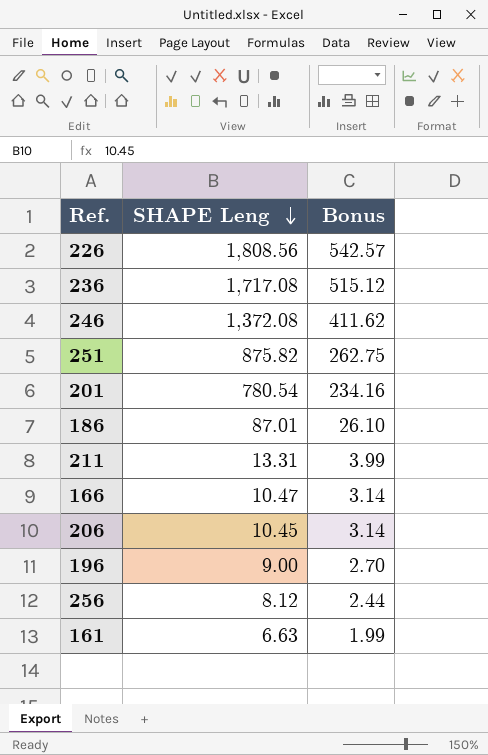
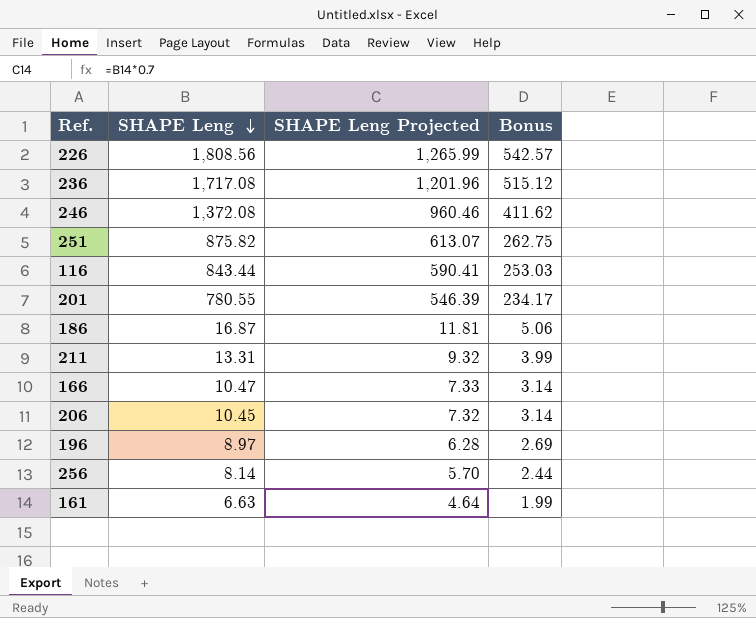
column SHAPE Leng Projected | formula: none -> [SHAPE Leng] * 0.7
row 116: none -> 843.44 | 590.41 | 253.03
201 | SHAPE Leng: 780.54 -> 780.55
201 | Bonus: 234.16 -> 234.17
186 | SHAPE Leng: 87.01 -> 16.87
186 | Bonus: 26.10 -> 5.06
196 | SHAPE Leng: 9.00 -> 8.97
196 | Bonus: 2.70 -> 2.69
256 | SHAPE Leng: 8.12 -> 8.14

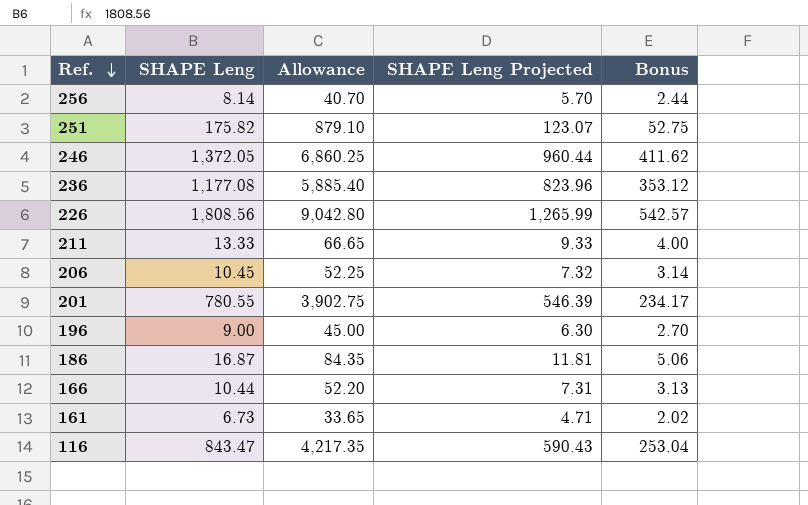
row order: SHAPE Leng descending -> Ref. descending
column Allowance | formula: none -> [SHAPE Leng] * 5
251 | SHAPE Leng: 875.82 -> 175.82
251 | SHAPE Leng Projected: 613.07 -> 123.07
251 | Bonus: 262.75 -> 52.75
246 | SHAPE Leng: 1,372.08 -> 1,372.05
246 | SHAPE Leng Projected: 960.46 -> 960.44
236 | SHAPE Leng: 1,717.08 -> 1,177.08
236 | SHAPE Leng Projected: 1,201.96 -> 823.96
236 | Bonus: 515.12 -> 353.12
211 | SHAPE Leng: 13.31 -> 13.33
211 | SHAPE Leng Projected: 9.32 -> 9.33
211 | Bonus: 3.99 -> 4.00
196 | SHAPE Leng: 8.97 -> 9.00
196 | SHAPE Leng Projected: 6.28 -> 6.30
196 | Bonus: 2.69 -> 2.70
166 | SHAPE Leng: 10.47 -> 10.44
166 | SHAPE Leng Projected: 7.33 -> 7.31
166 | Bonus: 3.14 -> 3.13
161 | SHAPE Leng: 6.63 -> 6.73
161 | SHAPE Leng Projected: 4.64 -> 4.71
161 | Bonus: 1.99 -> 2.02
116 | SHAPE Leng: 843.44 -> 843.47
116 | SHAPE Leng Projected: 590.41 -> 590.43
116 | Bonus: 253.03 -> 253.04

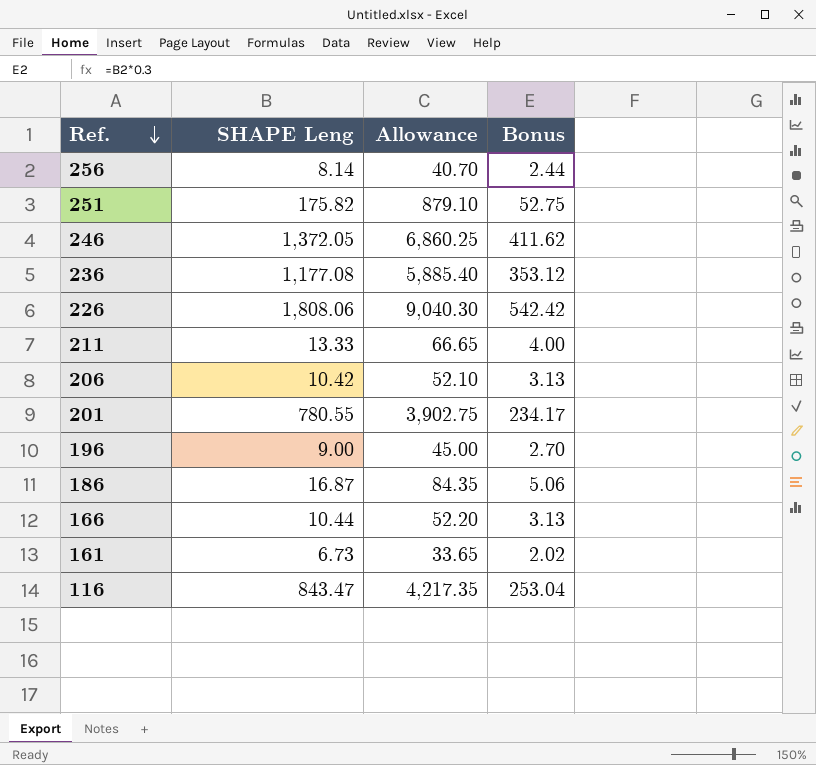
column SHAPE Leng Projected | formula: [SHAPE Leng] * 0.7 -> none
226 | SHAPE Leng: 1,808.56 -> 1,808.06
226 | Allowance: 9,042.80 -> 9,040.30
226 | Bonus: 542.57 -> 542.42
206 | SHAPE Leng: 10.45 -> 10.42
206 | Allowance: 52.25 -> 52.10
206 | Bonus: 3.14 -> 3.13

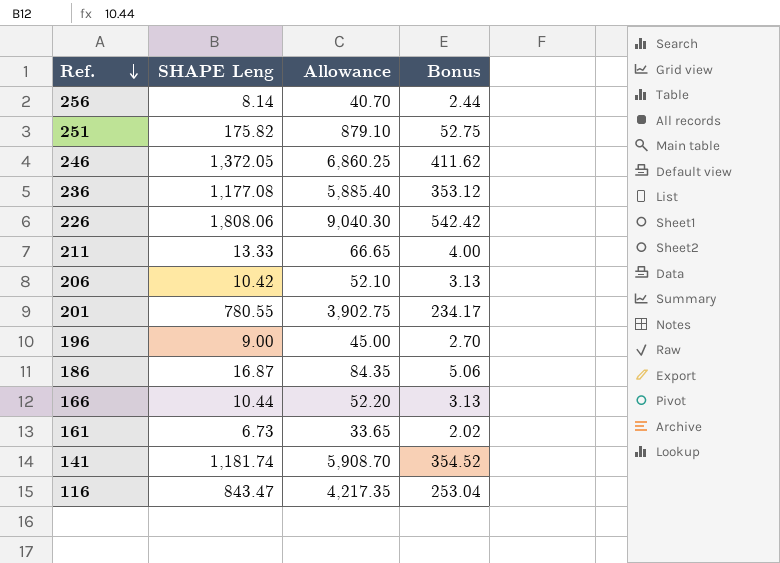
row 141: none -> 1,181.74 | 5,908.70 | 354.52

